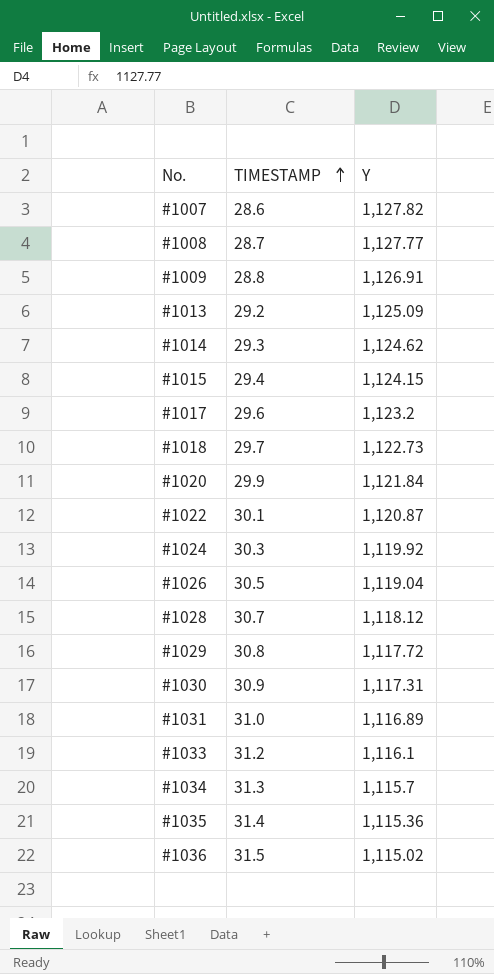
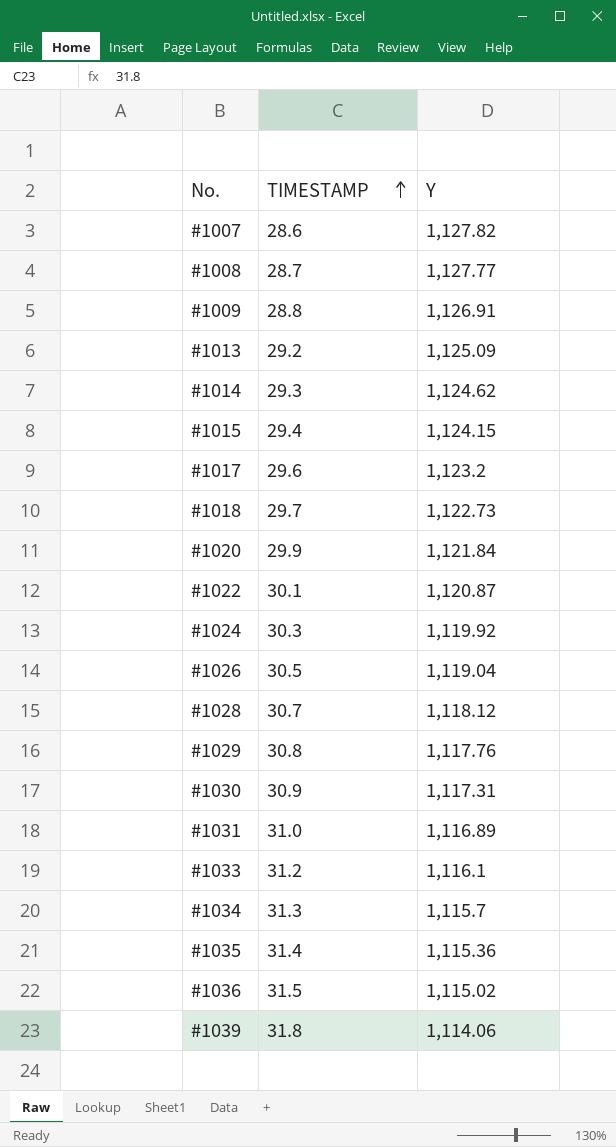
#1029 | Y: 1,117.72 -> 1,117.76
row #1039: none -> 31.8 | 1,114.06

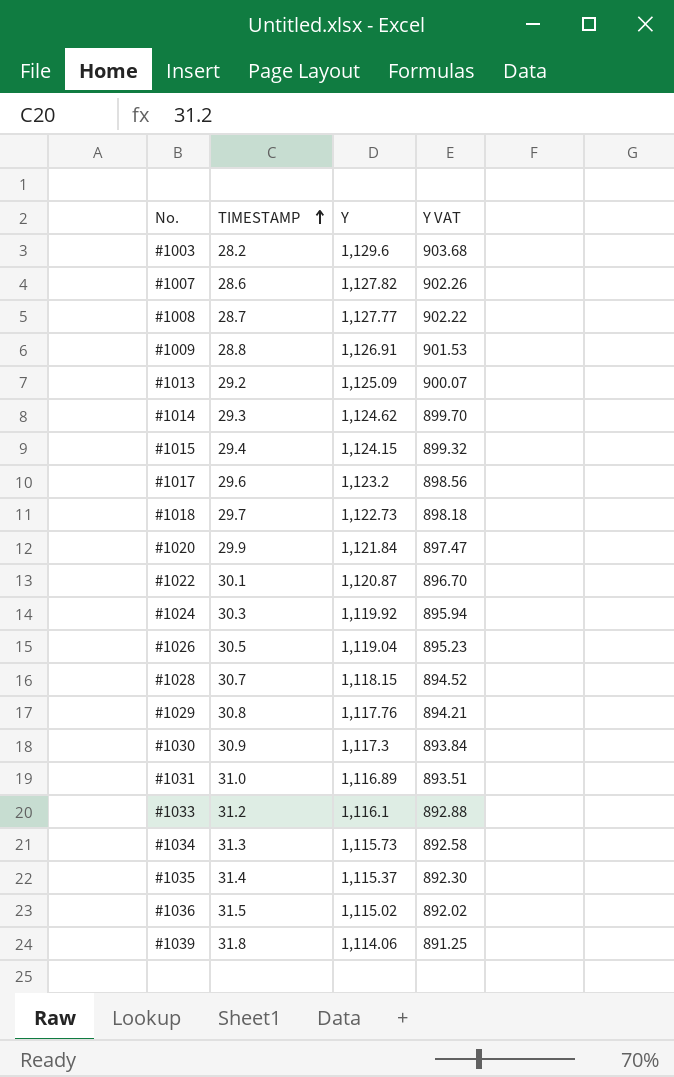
column Y VAT | formula: none -> [Y] * 0.8
row #1003: none -> 28.2 | 1,129.6 | 903.68
#1028 | Y: 1,118.12 -> 1,118.15
#1030 | Y: 1,117.31 -> 1,117.3
#1034 | Y: 1,115.7 -> 1,115.73
#1035 | Y: 1,115.36 -> 1,115.37

